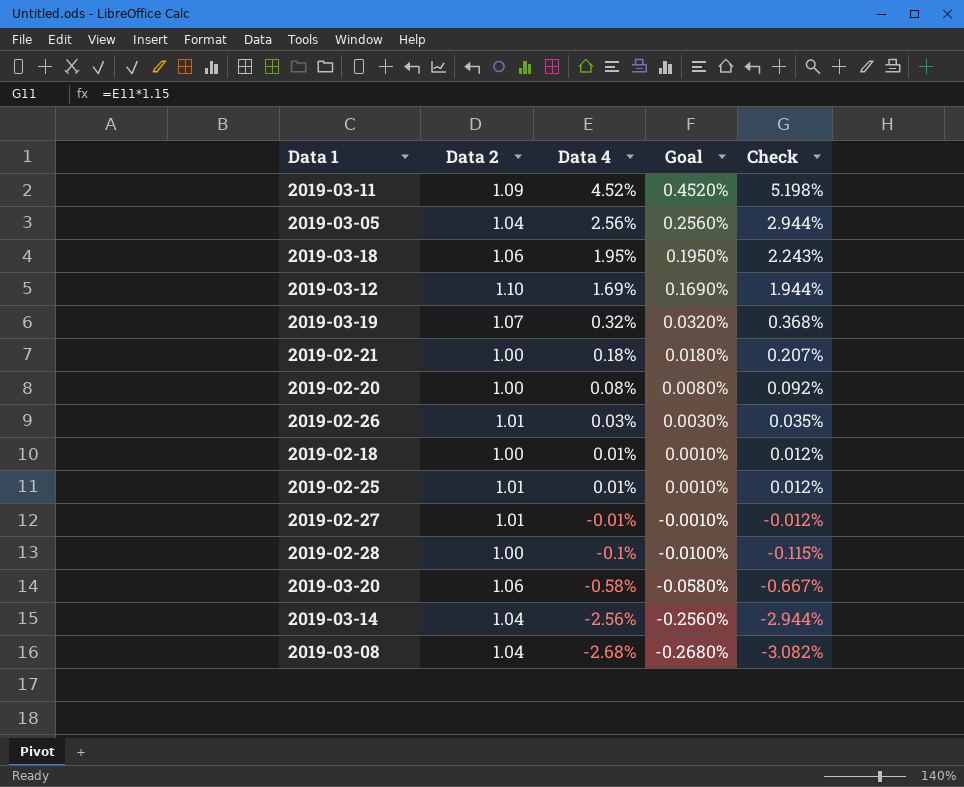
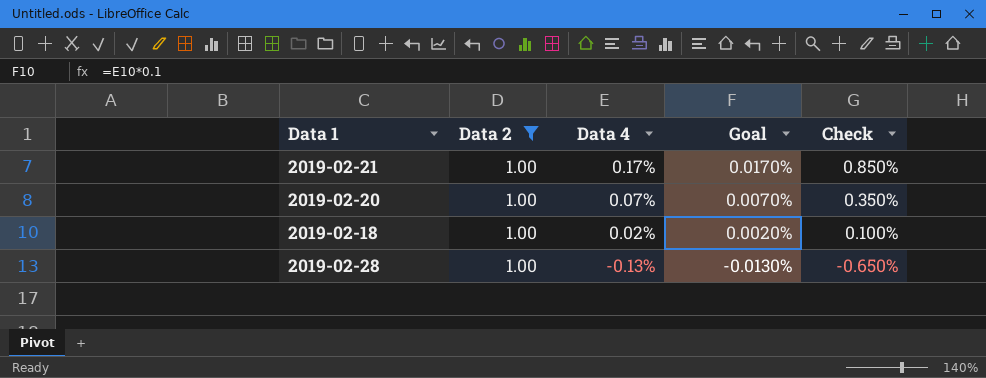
filter: none -> Data 2 = 1.00
column Check | formula: [Data 4] * 1.15 -> [Data 4] * 5
2019-02-21 | Data 4: 0.18% -> 0.17%
2019-02-21 | Goal: 0.0180% -> 0.0170%
2019-02-20 | Data 4: 0.08% -> 0.07%
2019-02-20 | Goal: 0.0080% -> 0.0070%
2019-02-18 | Data 4: 0.01% -> 0.02%
2019-02-18 | Goal: 0.0010% -> 0.0020%
2019-02-28 | Data 4: -0.1% -> -0.13%
2019-02-28 | Goal: -0.0100% -> -0.0130%

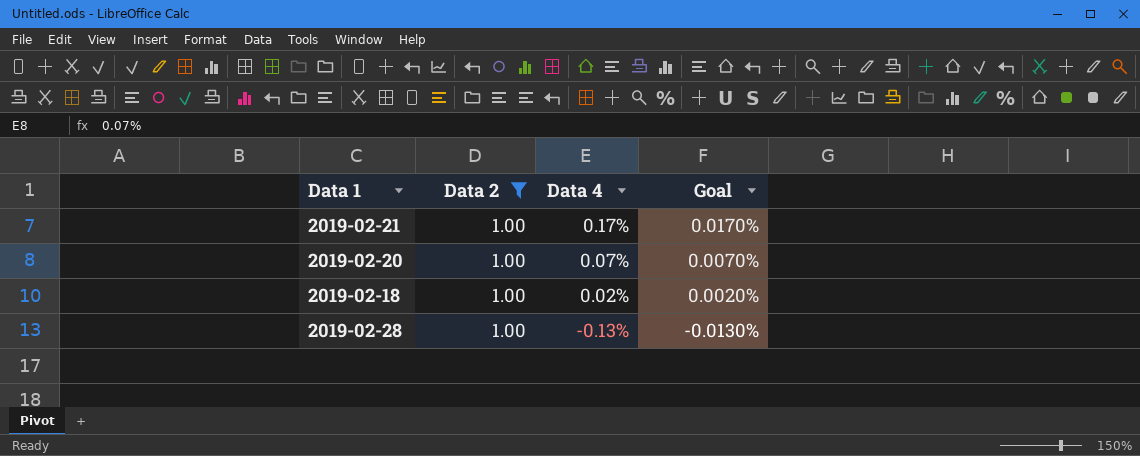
column Check | formula: [Data 4] * 5 -> none

